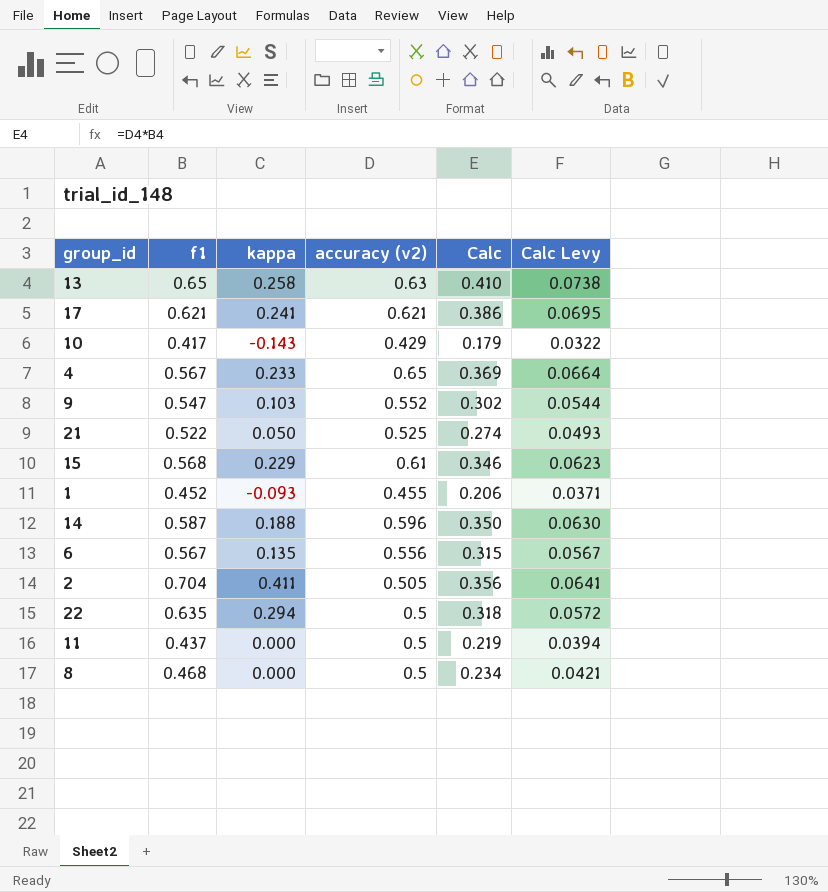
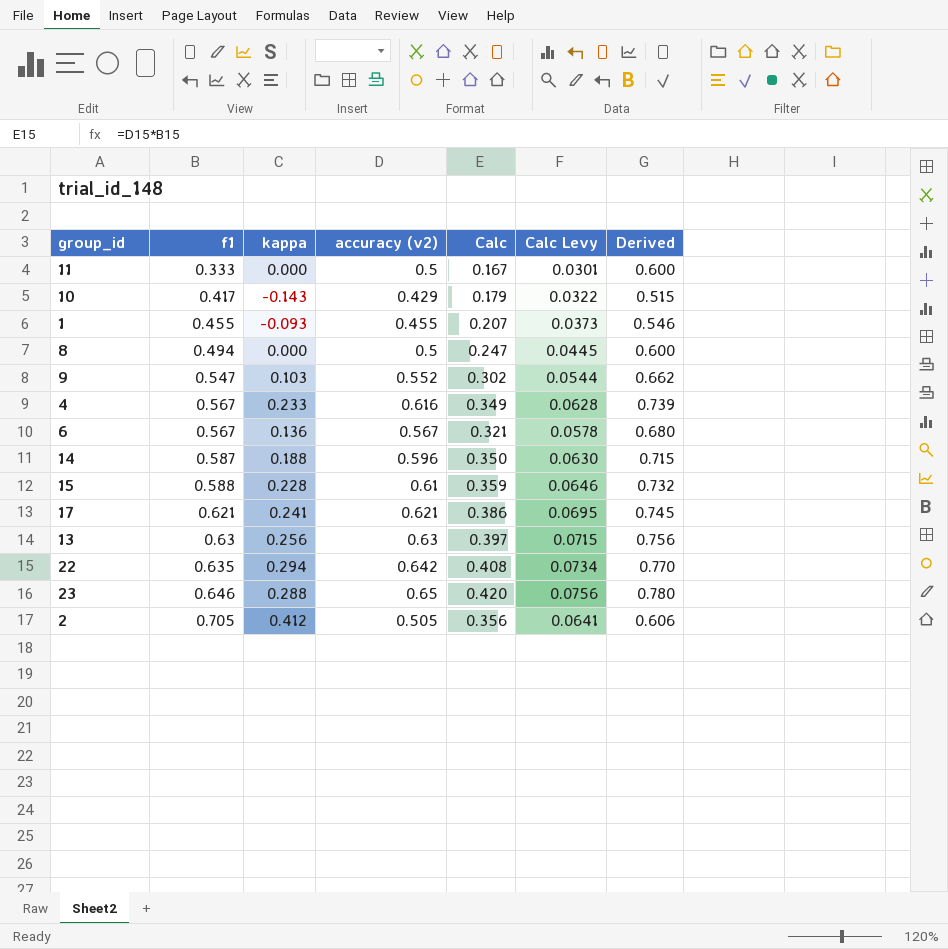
row order: none -> f1 ascending
column Derived | formula: none -> [accuracy (v2)] * 1.2
row 21: 0.522 | 0.050 | 0.525 | 0.274 | 0.0493 -> none
11 | f1: 0.437 -> 0.333
11 | Calc: 0.219 -> 0.167
11 | Calc Levy: 0.0394 -> 0.0301
1 | f1: 0.452 -> 0.455
1 | Calc: 0.206 -> 0.207
1 | Calc Levy: 0.0371 -> 0.0373
8 | f1: 0.468 -> 0.494
8 | Calc: 0.234 -> 0.247
8 | Calc Levy: 0.0421 -> 0.0445
4 | accuracy (v2): 0.65 -> 0.616
4 | Calc: 0.369 -> 0.349
4 | Calc Levy: 0.0664 -> 0.0628
6 | kappa: 0.135 -> 0.136
6 | accuracy (v2): 0.556 -> 0.567
6 | Calc: 0.315 -> 0.321
6 | Calc Levy: 0.0567 -> 0.0578
15 | f1: 0.568 -> 0.588
15 | kappa: 0.229 -> 0.228
15 | Calc: 0.346 -> 0.359
15 | Calc Levy: 0.0623 -> 0.0646
13 | f1: 0.65 -> 0.63
13 | kappa: 0.258 -> 0.256
13 | Calc: 0.410 -> 0.397
13 | Calc Levy: 0.0738 -> 0.0715
22 | accuracy (v2): 0.5 -> 0.642
22 | Calc: 0.318 -> 0.408
22 | Calc Levy: 0.0572 -> 0.0734
row 23: none -> 0.646 | 0.288 | 0.65 | 0.420 | 0.0756 | 0.780
2 | f1: 0.704 -> 0.705
2 | kappa: 0.411 -> 0.412

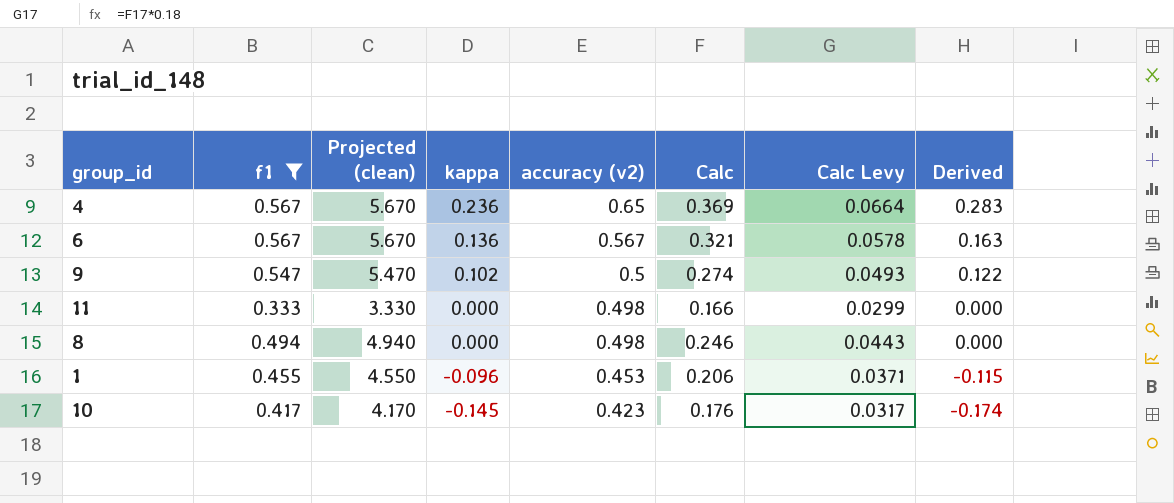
filter: none -> f1 <= 0.567
row order: f1 ascending -> kappa descending
column Projected (clean) | formula: none -> [f1] * 10
column Derived | formula: [accuracy (v2)] * 1.2 -> [kappa] * 1.2
4 | kappa: 0.233 -> 0.236
4 | accuracy (v2): 0.616 -> 0.65
4 | Calc: 0.349 -> 0.369
4 | Calc Levy: 0.0628 -> 0.0664
9 | kappa: 0.103 -> 0.102
9 | accuracy (v2): 0.552 -> 0.5
9 | Calc: 0.302 -> 0.274
9 | Calc Levy: 0.0544 -> 0.0493
11 | accuracy (v2): 0.5 -> 0.498
11 | Calc: 0.167 -> 0.166
11 | Calc Levy: 0.0301 -> 0.0299
8 | accuracy (v2): 0.5 -> 0.498
8 | Calc: 0.247 -> 0.246
8 | Calc Levy: 0.0445 -> 0.0443
1 | kappa: -0.093 -> -0.096
1 | accuracy (v2): 0.455 -> 0.453
1 | Calc: 0.207 -> 0.206
1 | Calc Levy: 0.0373 -> 0.0371
10 | kappa: -0.143 -> -0.145
10 | accuracy (v2): 0.429 -> 0.423
10 | Calc: 0.179 -> 0.176
10 | Calc Levy: 0.0322 -> 0.0317

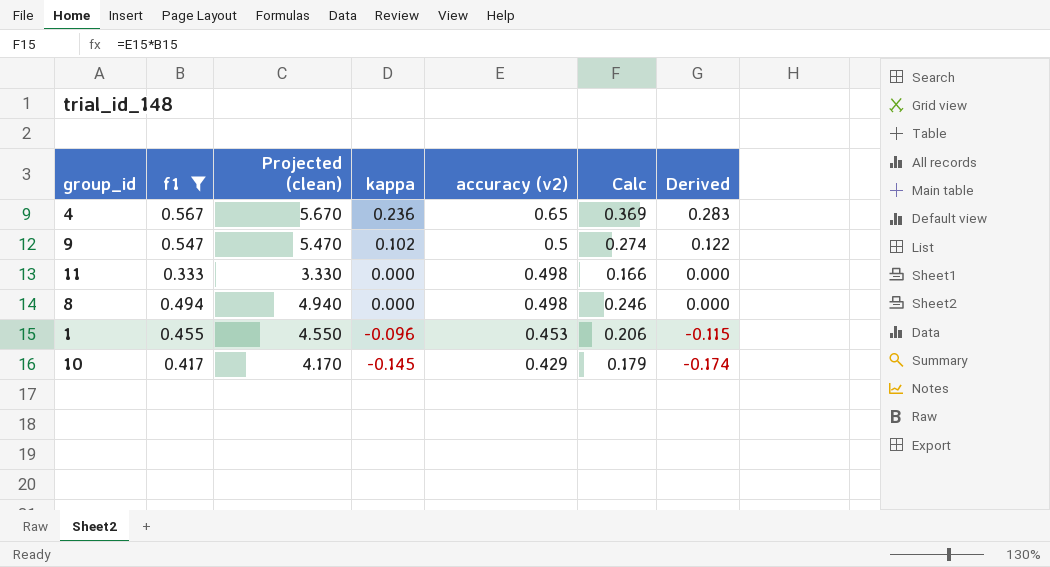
column Calc Levy | formula: [Calc] * 0.18 -> none
row 6: 0.567 | 5.670 | 0.136 | 0.567 | 0.321 | 0.0578 | 0.163 -> none
10 | accuracy (v2): 0.423 -> 0.429
10 | Calc: 0.176 -> 0.179

